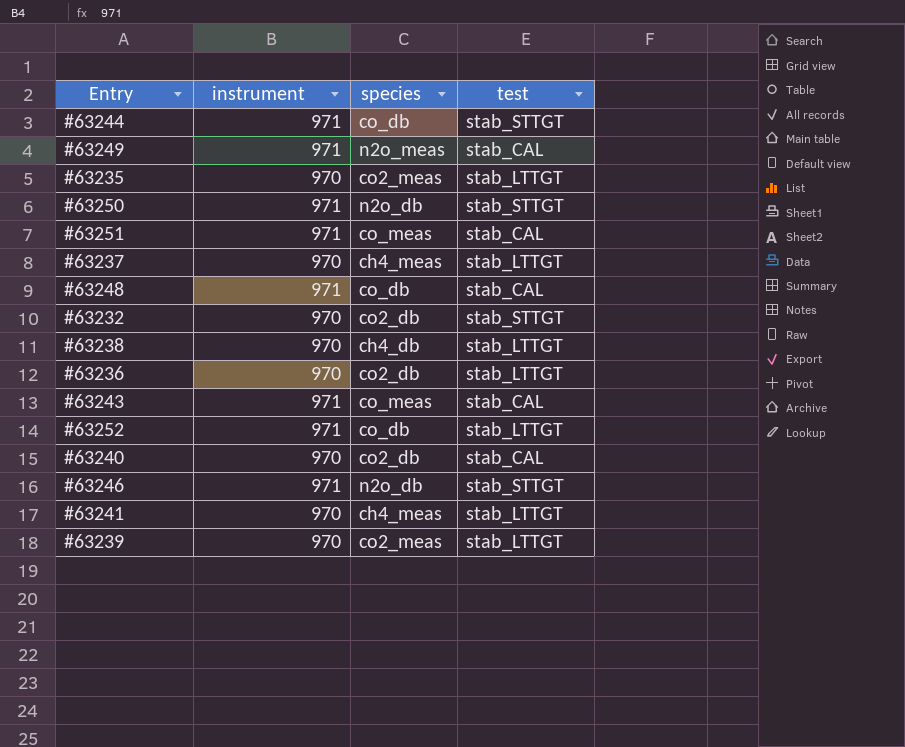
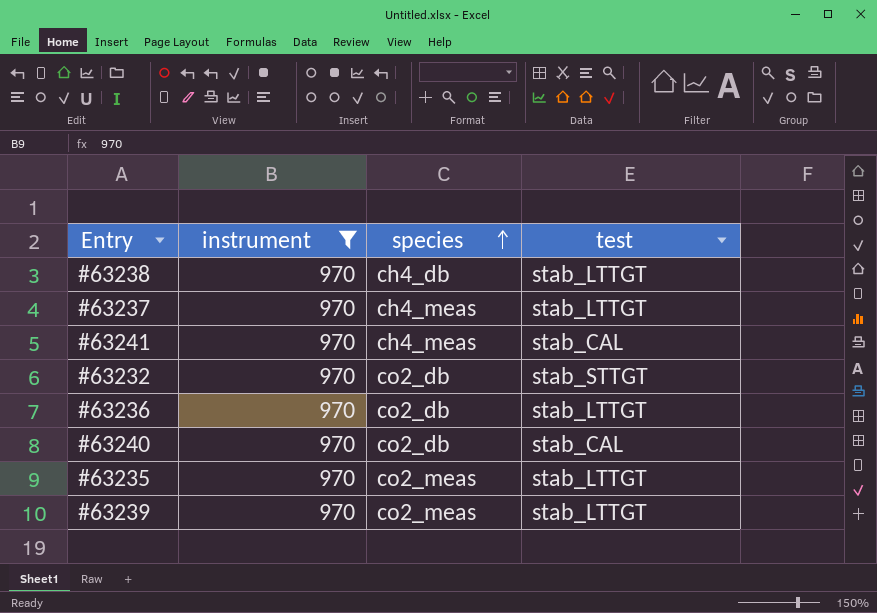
filter: none -> instrument = 970
row order: none -> species ascending
#63241 | test: stab_LTTGT -> stab_CAL

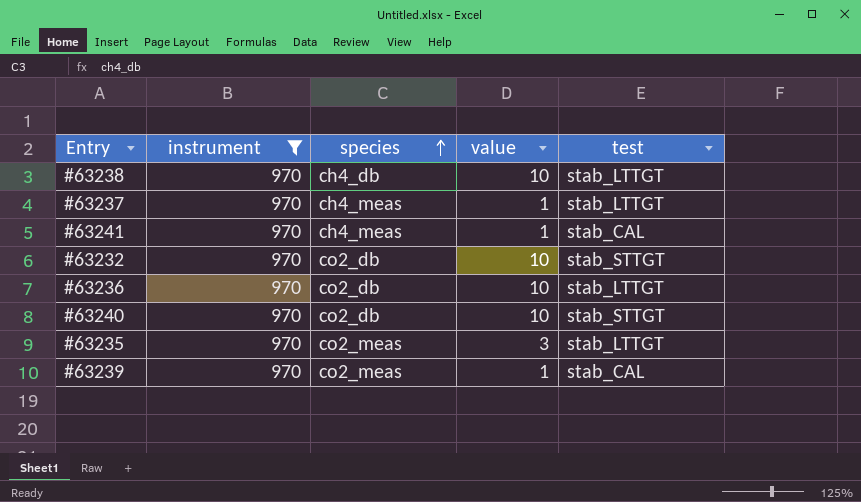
column value | position: none -> 4
#63240 | test: stab_CAL -> stab_STTGT
#63239 | test: stab_LTTGT -> stab_CAL

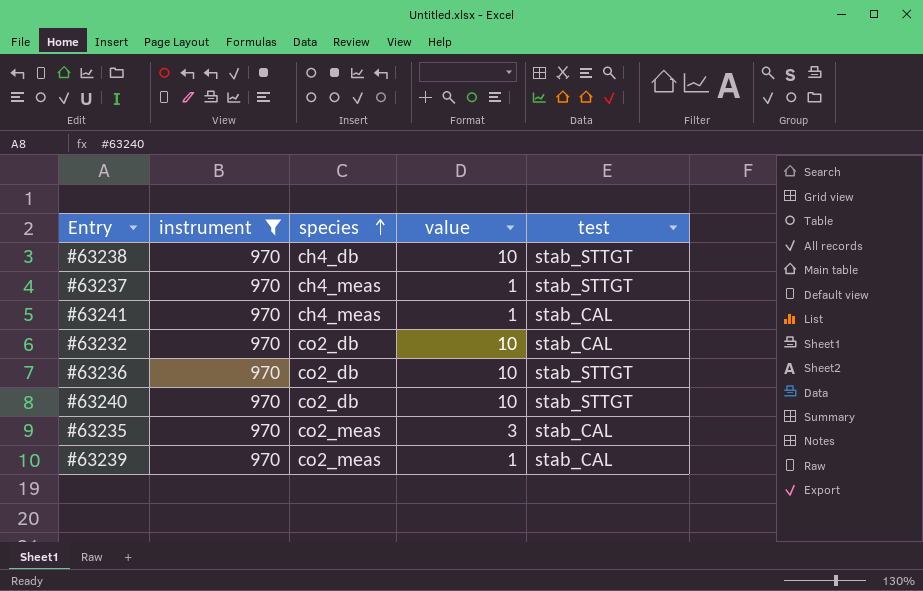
#63238 | test: stab_LTTGT -> stab_STTGT
#63237 | test: stab_LTTGT -> stab_STTGT
#63232 | test: stab_STTGT -> stab_CAL
#63236 | test: stab_LTTGT -> stab_STTGT
#63235 | test: stab_LTTGT -> stab_CAL

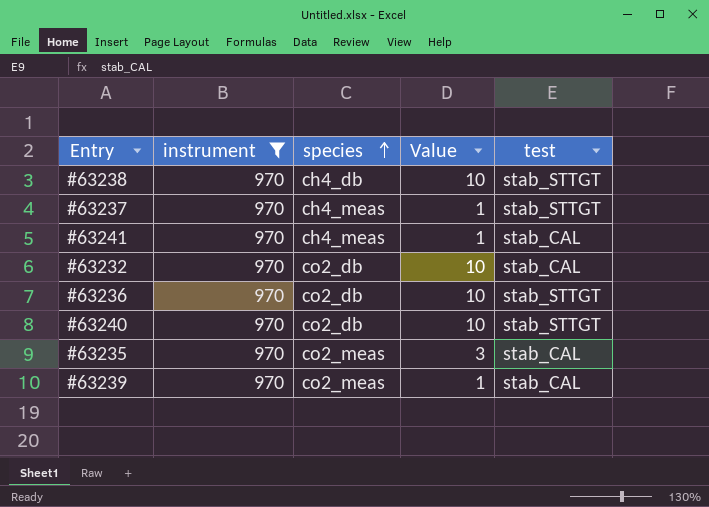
column name: value -> Value

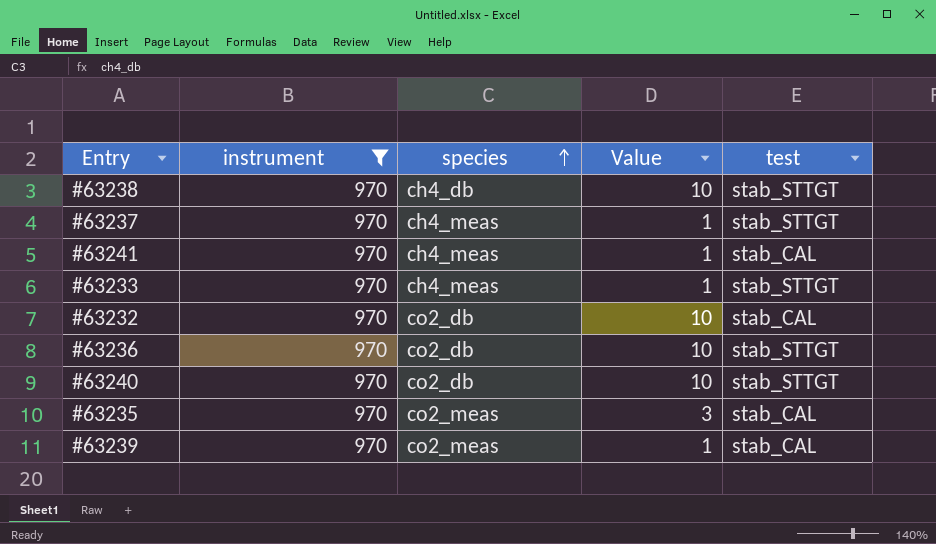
row #63233: none -> 970 | ch4_meas | 1 | stab_STTGT

